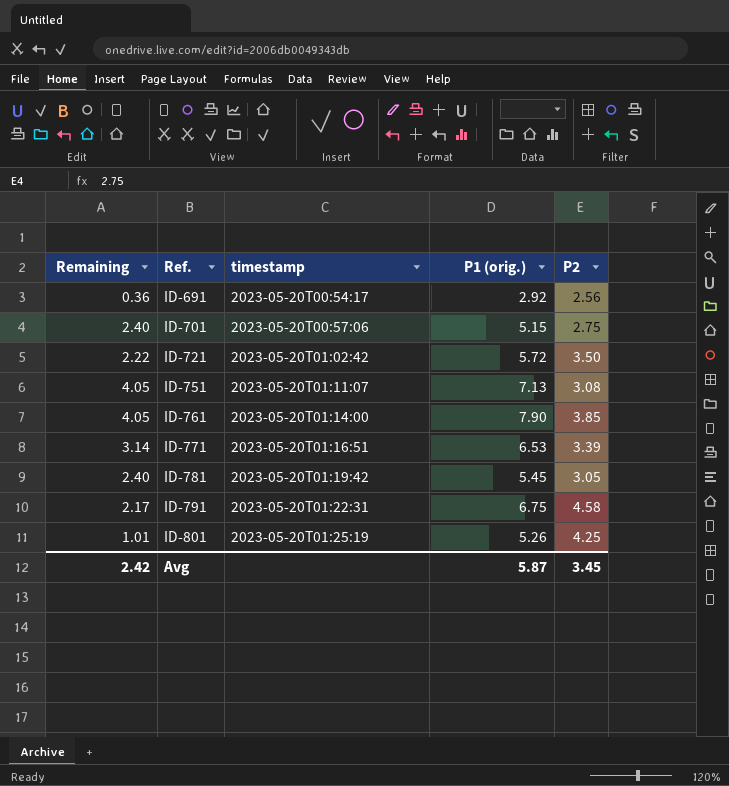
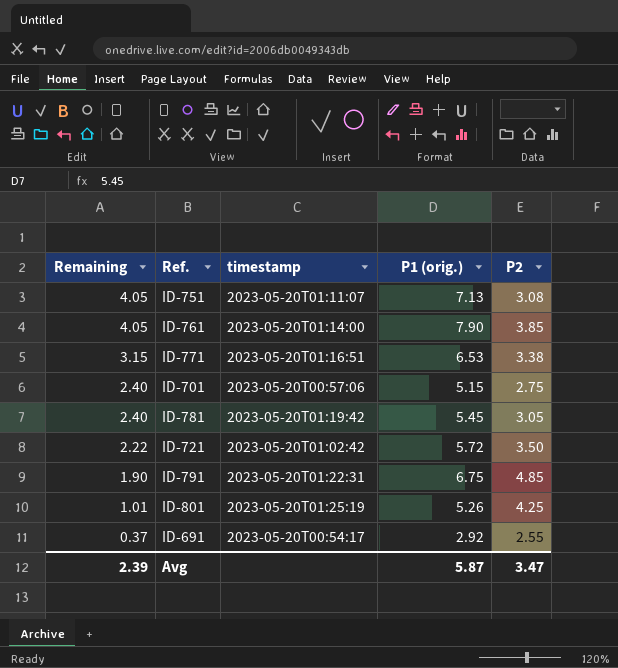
row order: Ref. ascending -> Remaining descending
ID-771 | Remaining: 3.14 -> 3.15
ID-771 | P2: 3.39 -> 3.38
ID-791 | Remaining: 2.17 -> 1.90
ID-791 | P2: 4.58 -> 4.85
ID-691 | Remaining: 0.36 -> 0.37
ID-691 | P2: 2.56 -> 2.55
Avg | Remaining: 2.42 -> 2.39
Avg | P2: 3.45 -> 3.47

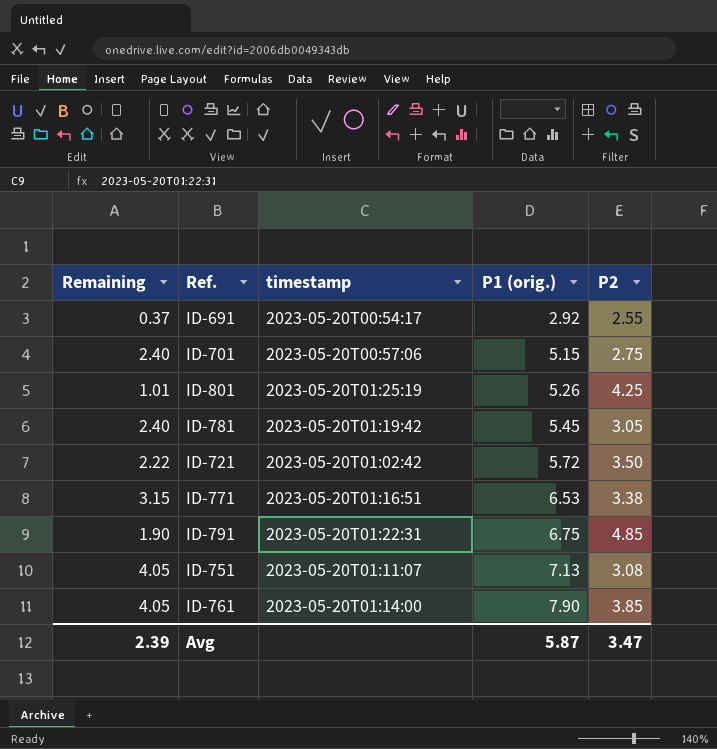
row order: Remaining descending -> P1 (orig.) ascending

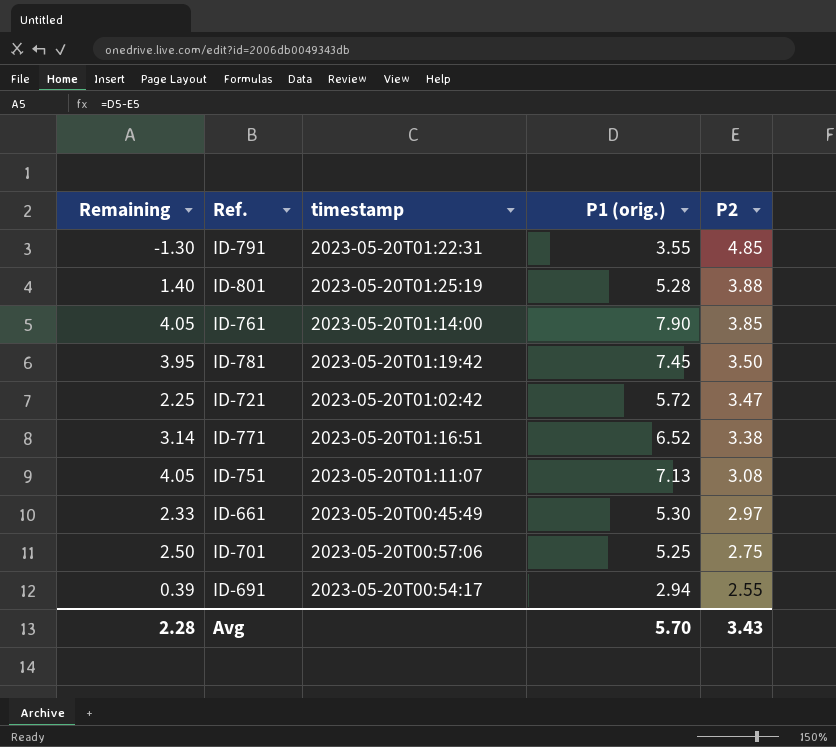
row order: P1 (orig.) ascending -> P2 descending
ID-791 | Remaining: 1.90 -> -1.30
ID-791 | P1 (orig.): 6.75 -> 3.55
ID-801 | Remaining: 1.01 -> 1.40
ID-801 | P1 (orig.): 5.26 -> 5.28
ID-801 | P2: 4.25 -> 3.88
ID-781 | Remaining: 2.40 -> 3.95
ID-781 | P1 (orig.): 5.45 -> 7.45
ID-781 | P2: 3.05 -> 3.50
ID-721 | Remaining: 2.22 -> 2.25
ID-721 | P2: 3.50 -> 3.47
ID-771 | Remaining: 3.15 -> 3.14
ID-771 | P1 (orig.): 6.53 -> 6.52
row ID-661: none -> 2.33 | 2023-05-20T00:45:49 | 5.30 | 2.97
ID-701 | Remaining: 2.40 -> 2.50
ID-701 | P1 (orig.): 5.15 -> 5.25
ID-691 | Remaining: 0.37 -> 0.39
ID-691 | P1 (orig.): 2.92 -> 2.94
Avg | Remaining: 2.39 -> 2.28
Avg | P1 (orig.): 5.87 -> 5.70
Avg | P2: 3.47 -> 3.43

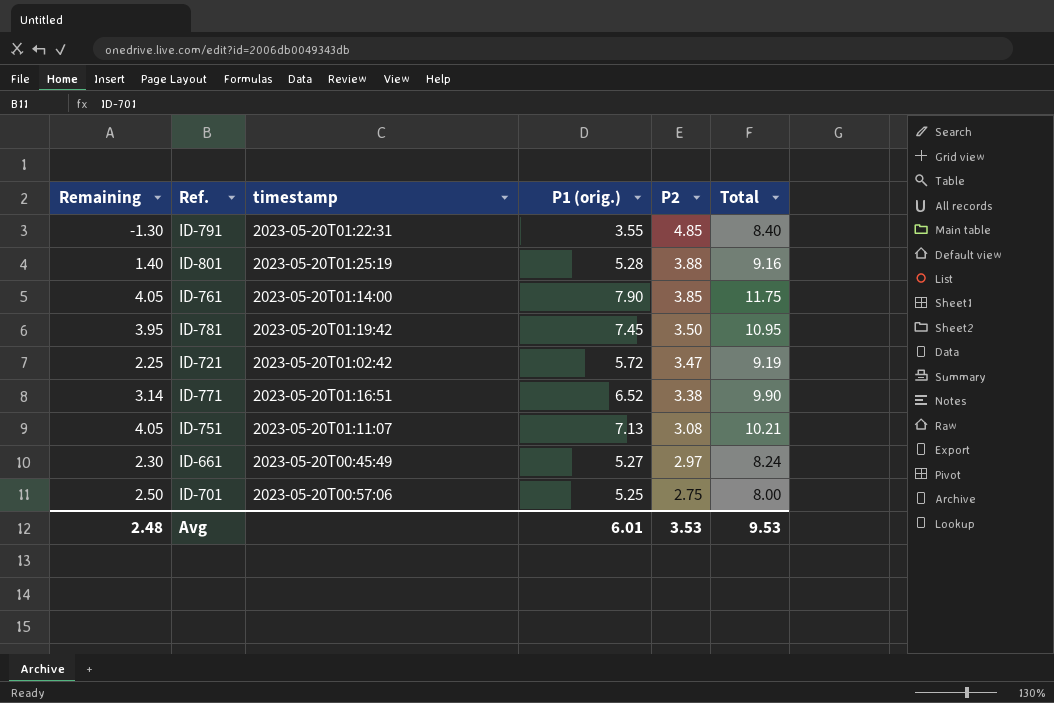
column Total | formula: none -> [P1 (orig.)] + [P2]
row ID-691: 0.39 | 2023-05-20T00:54:17 | 2.94 | 2.55 -> none
ID-661 | Remaining: 2.33 -> 2.30
ID-661 | P1 (orig.): 5.30 -> 5.27
Avg | Remaining: 2.28 -> 2.48
Avg | P1 (orig.): 5.70 -> 6.01
Avg | P2: 3.43 -> 3.53

